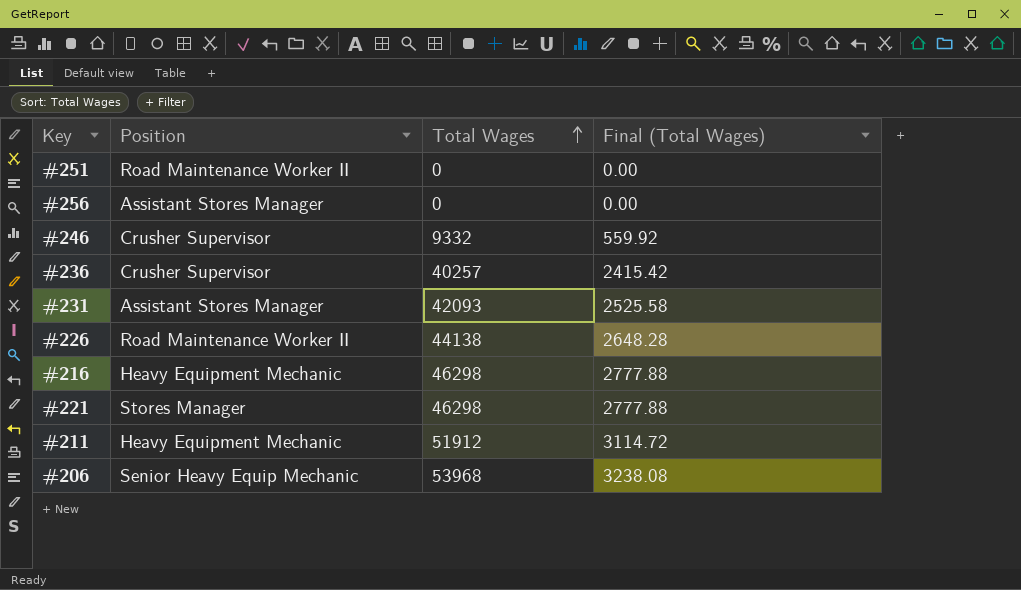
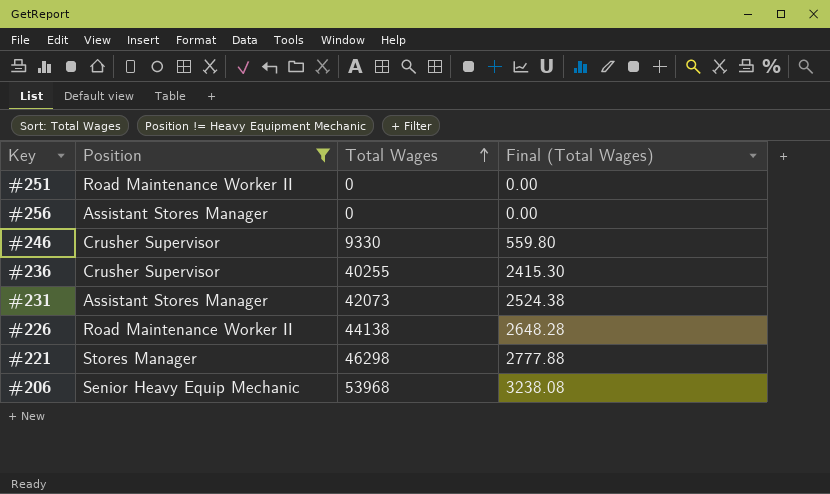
filter: none -> Position != Heavy Equipment Mechanic
#246 | Total Wages: 9332 -> 9330
#246 | Final (Total Wages): 559.92 -> 559.80
#236 | Total Wages: 40257 -> 40255
#236 | Final (Total Wages): 2415.42 -> 2415.30
#231 | Total Wages: 42093 -> 42073
#231 | Final (Total Wages): 2525.58 -> 2524.38

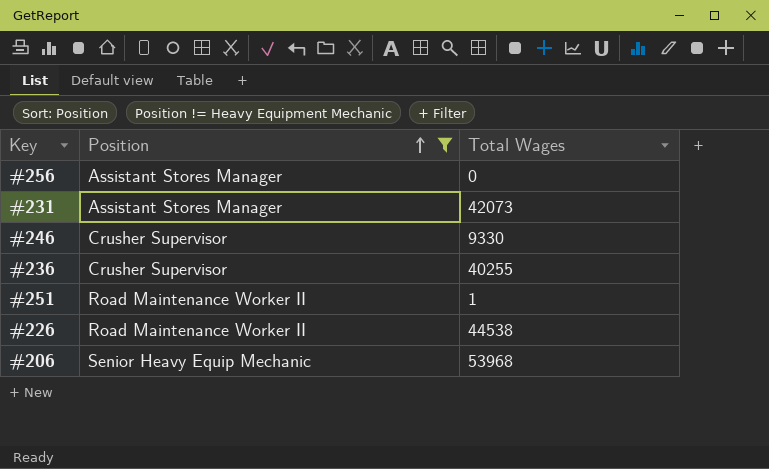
row order: Total Wages ascending -> Position ascending
column Final (Total Wages) | formula: [Total Wages] * 0.06 -> none
row #221: Stores Manager | 46298 | 2777.88 -> none
#251 | Total Wages: 0 -> 1
#226 | Total Wages: 44138 -> 44538

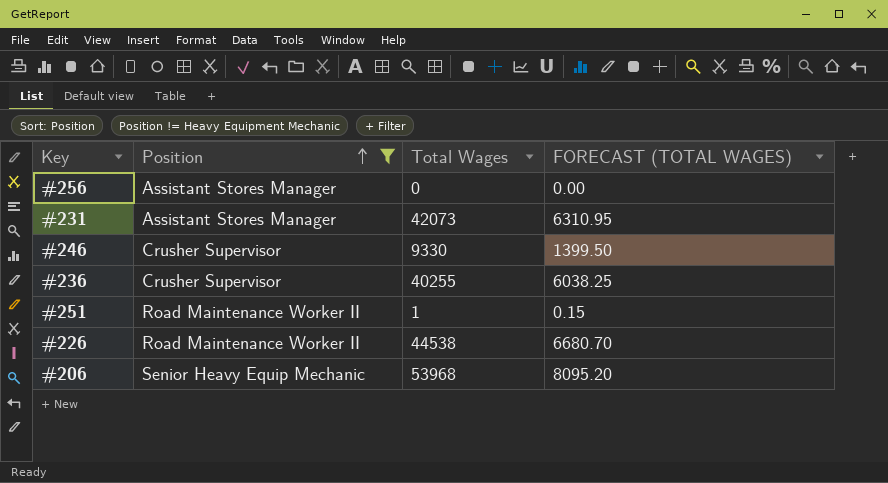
column FORECAST (TOTAL WAGES) | formula: none -> [Total Wages] * 0.15

